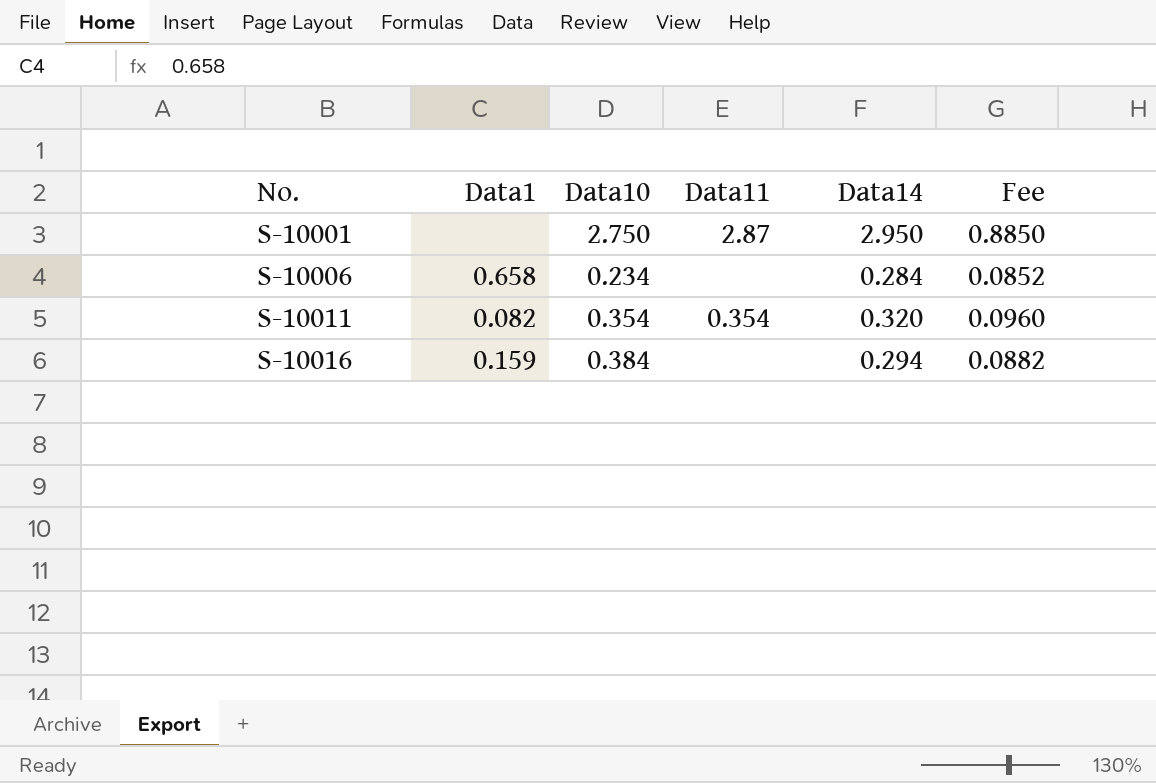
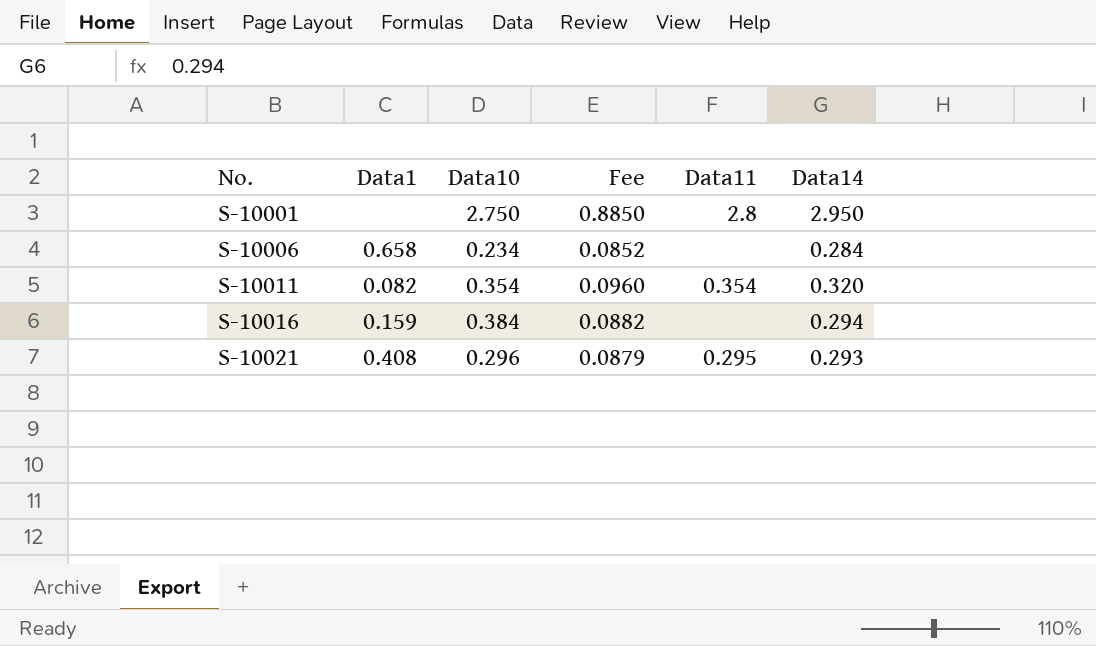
column Fee | position: 6 -> 4
S-10001 | Data11: 2.87 -> 2.8
row S-10021: none -> 0.408 | 0.296 | 0.0879 | 0.295 | 0.293

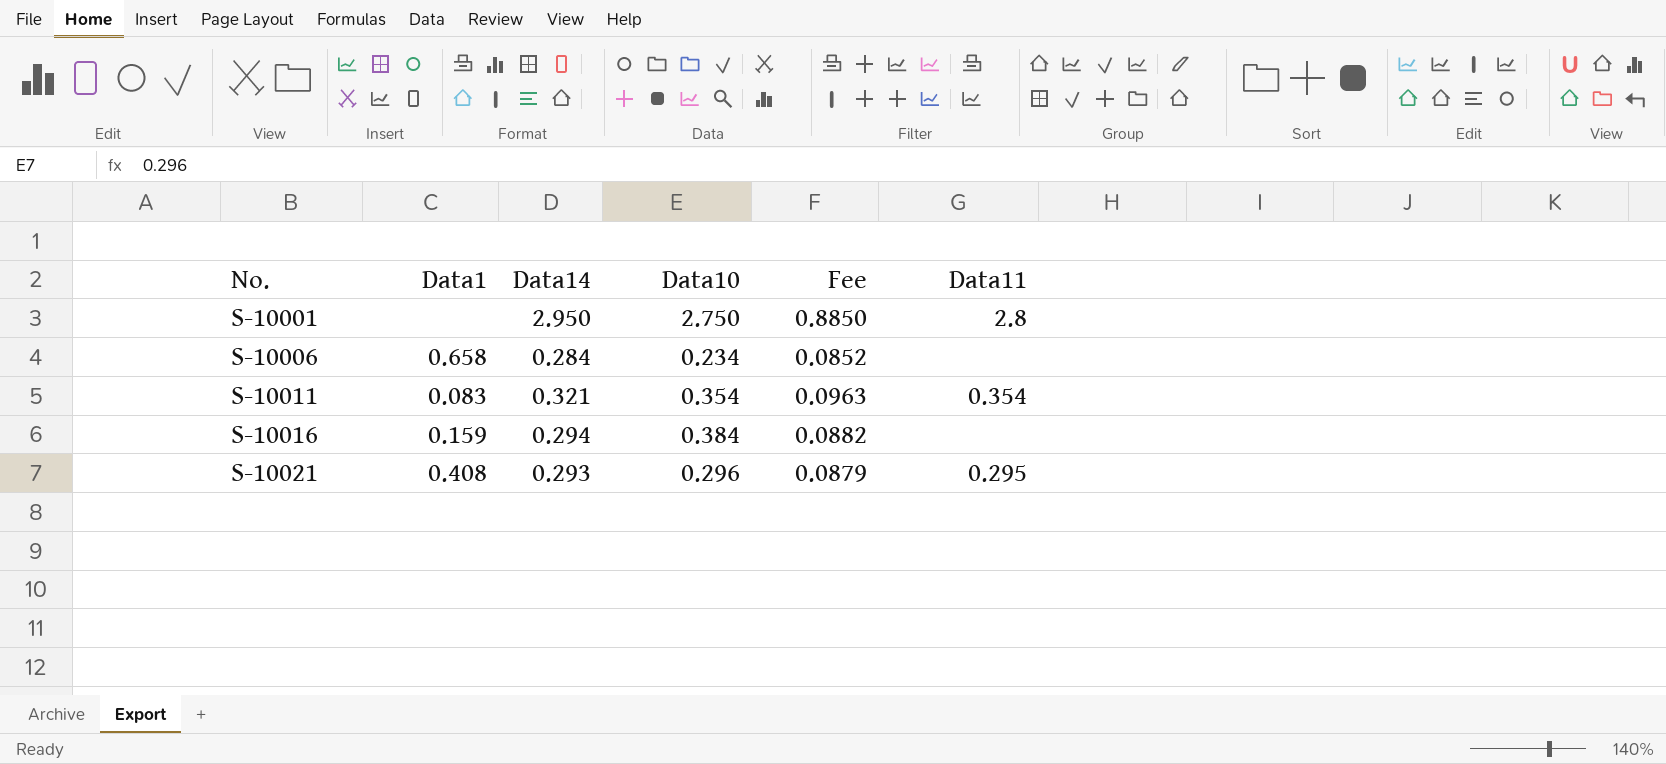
column Data14 | position: 6 -> 3
S-10011 | Data1: 0.082 -> 0.083
S-10011 | Data14: 0.320 -> 0.321
S-10011 | Fee: 0.0960 -> 0.0963

